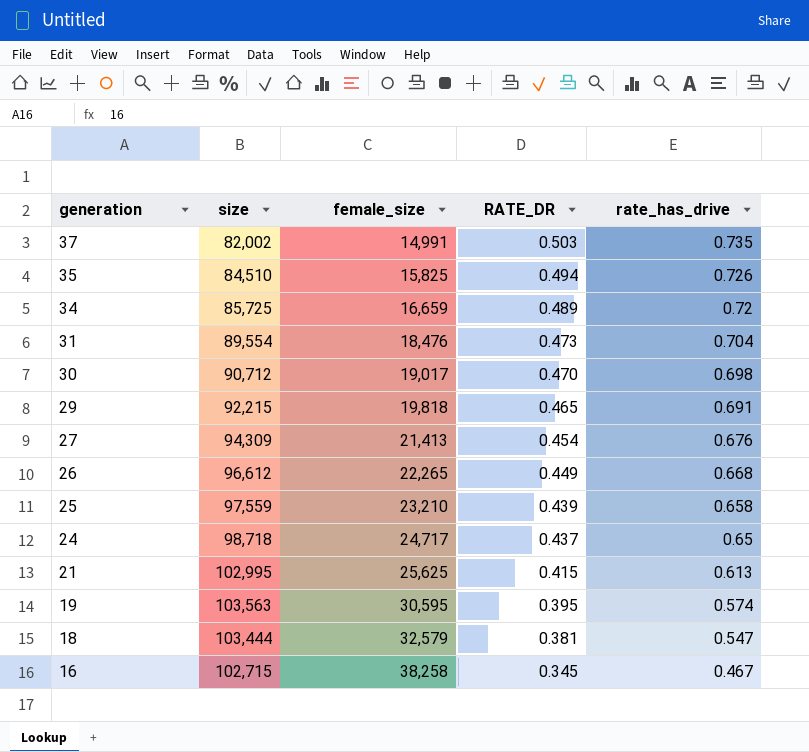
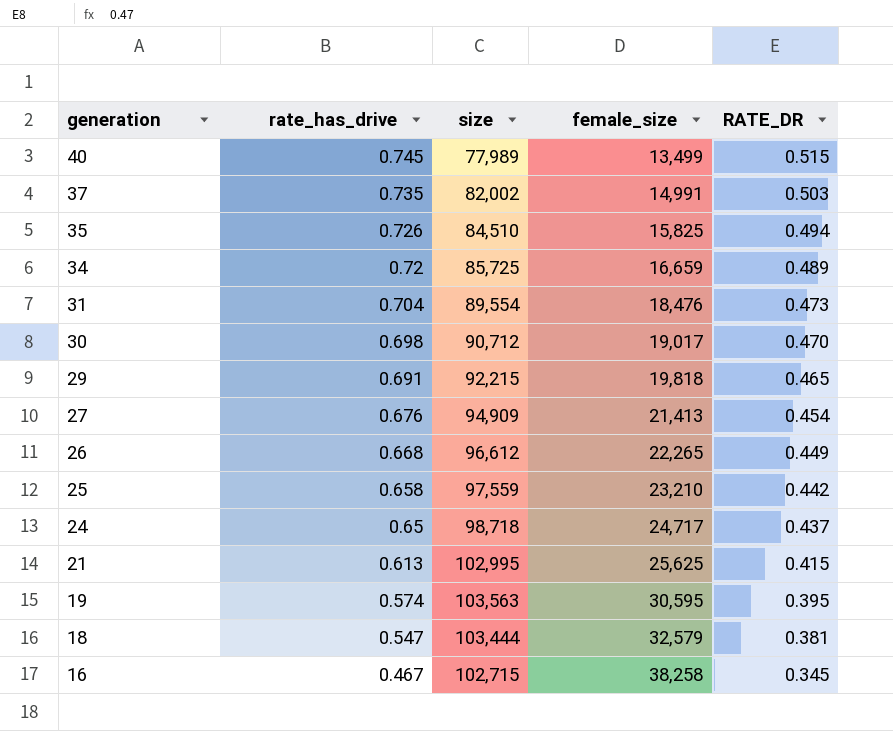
column rate_has_drive | position: 5 -> 2
row 40: none -> 0.745 | 77,989 | 13,499 | 0.515
27 | size: 94,309 -> 94,909
25 | RATE_DR: 0.439 -> 0.442

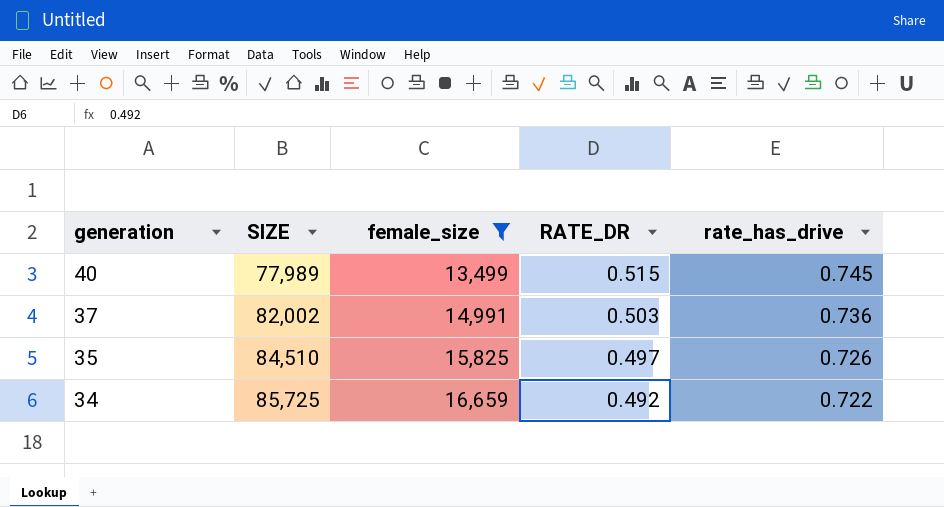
filter: none -> female_size <= 16,659
column name: size -> SIZE
column rate_has_drive | position: 2 -> 5
37 | rate_has_drive: 0.735 -> 0.736
35 | RATE_DR: 0.494 -> 0.497
34 | RATE_DR: 0.489 -> 0.492
34 | rate_has_drive: 0.72 -> 0.722

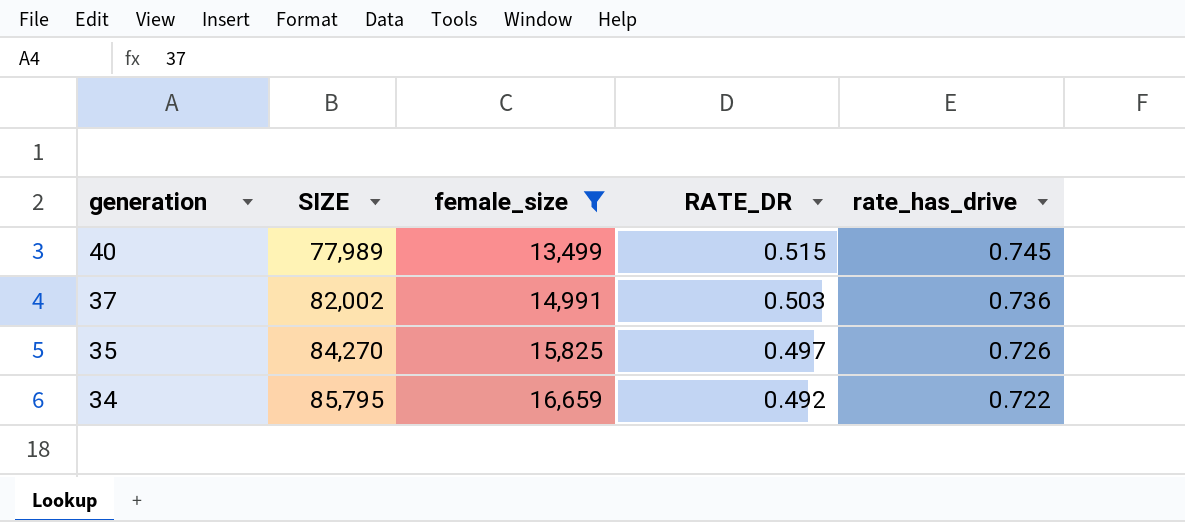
35 | SIZE: 84,510 -> 84,270
34 | SIZE: 85,725 -> 85,795

